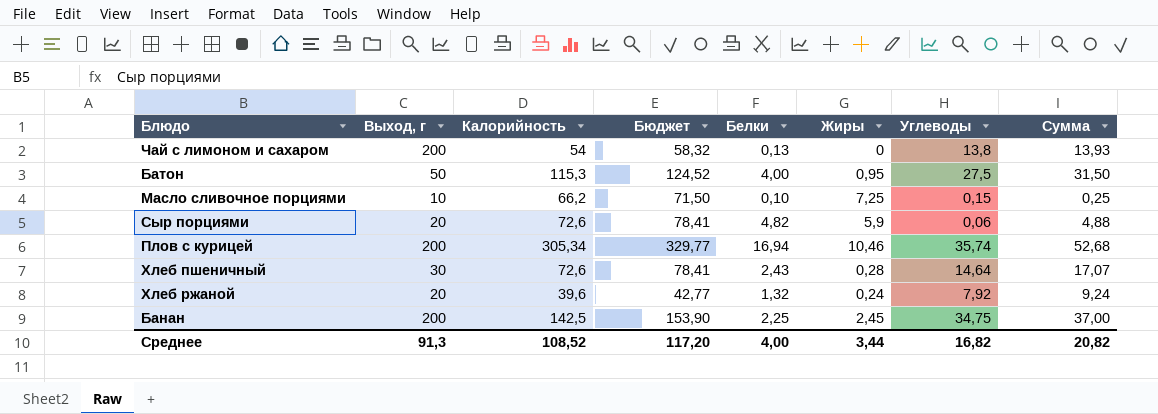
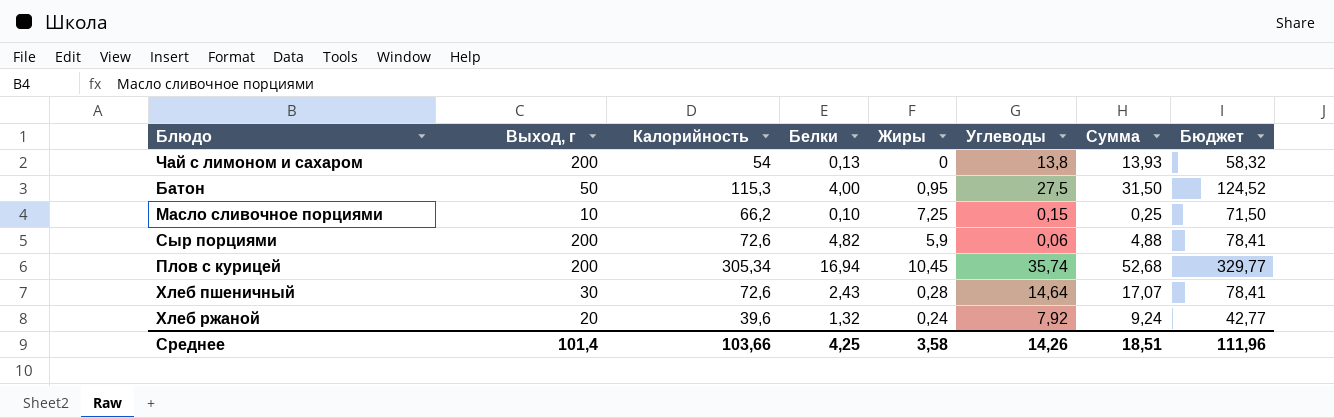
column Бюджет | position: 4 -> 8
row Банан: 200 | 142,5 | 153,90 | 2,25 | 2,45 | 34,75 | 37,00 -> none
Сыр порциями | Выход, г: 20 -> 200
Плов с курицей | Жиры: 10,46 -> 10,45
Среднее | Выход, г: 91,3 -> 101,4
Среднее | Калорийность: 108,52 -> 103,66
Среднее | Белки: 4,00 -> 4,25
Среднее | Жиры: 3,44 -> 3,58
Среднее | Углеводы: 16,82 -> 14,26
Среднее | Сумма: 20,82 -> 18,51
Среднее | Бюджет: 117,20 -> 111,96

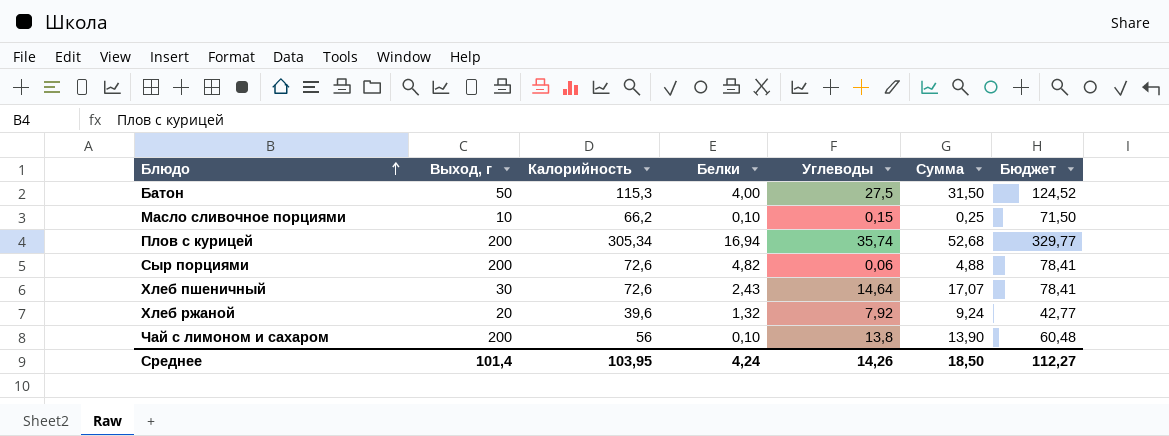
row order: none -> Блюдо ascending
column Жиры | position: 5 -> none
Чай с лимоном и сахаром | Калорийность: 54 -> 56
Чай с лимоном и сахаром | Белки: 0,13 -> 0,10
Чай с лимоном и сахаром | Сумма: 13,93 -> 13,90
Чай с лимоном и сахаром | Бюджет: 58,32 -> 60,48
Среднее | Калорийность: 103,66 -> 103,95
Среднее | Белки: 4,25 -> 4,24
Среднее | Сумма: 18,51 -> 18,50
Среднее | Бюджет: 111,96 -> 112,27

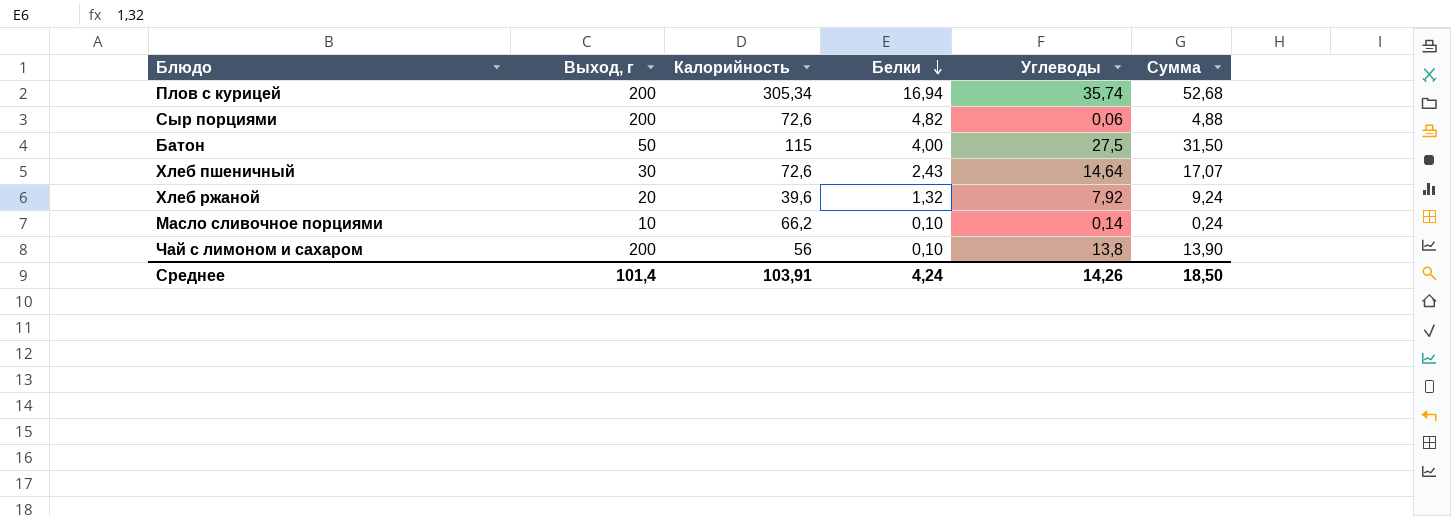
row order: Блюдо ascending -> Белки descending
column Бюджет | formula: [Калорийность] * 1,08 -> none
Батон | Калорийность: 115,3 -> 115
Масло сливочное порциями | Углеводы: 0,15 -> 0,14
Масло сливочное порциями | Сумма: 0,25 -> 0,24
Среднее | Калорийность: 103,95 -> 103,91

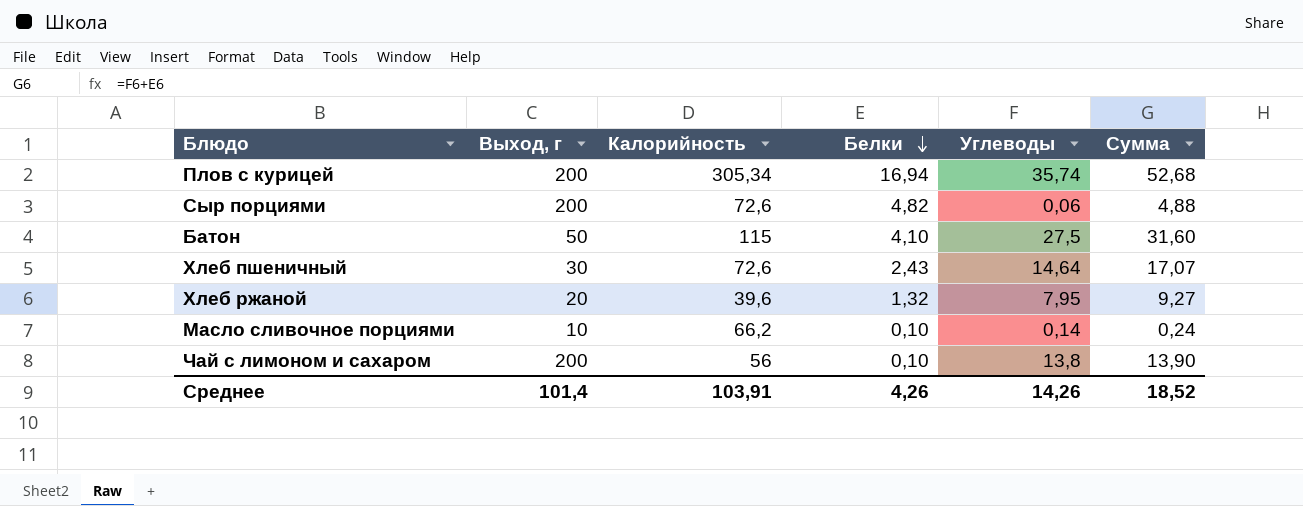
Батон | Белки: 4,00 -> 4,10
Батон | Сумма: 31,50 -> 31,60
Хлеб ржаной | Углеводы: 7,92 -> 7,95
Хлеб ржаной | Сумма: 9,24 -> 9,27
Среднее | Белки: 4,24 -> 4,26
Среднее | Сумма: 18,50 -> 18,52

